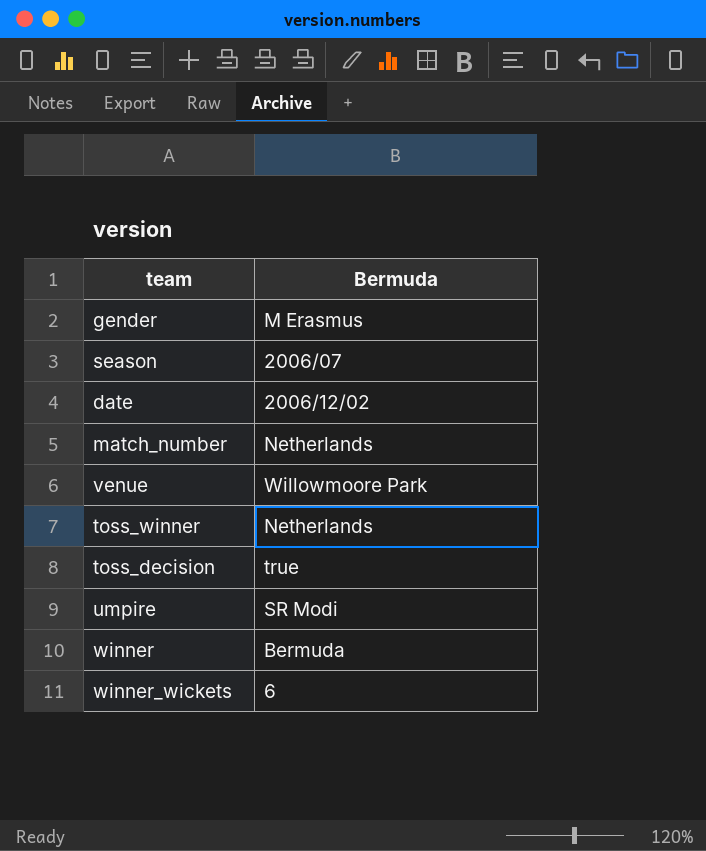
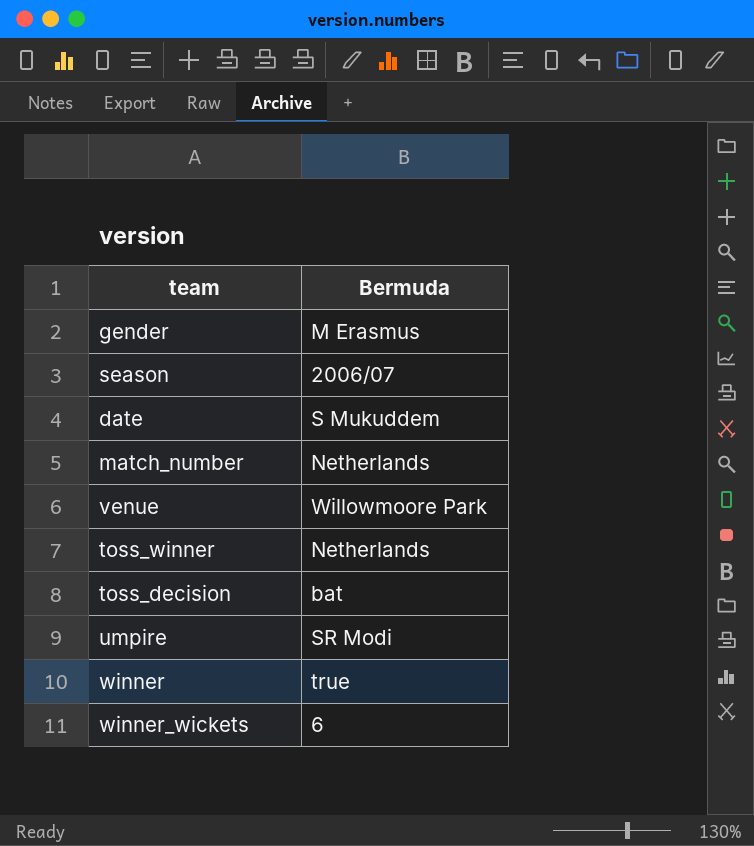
date | Bermuda: 2006/12/02 -> S Mukuddem
toss_decision | Bermuda: true -> bat
winner | Bermuda: Bermuda -> true

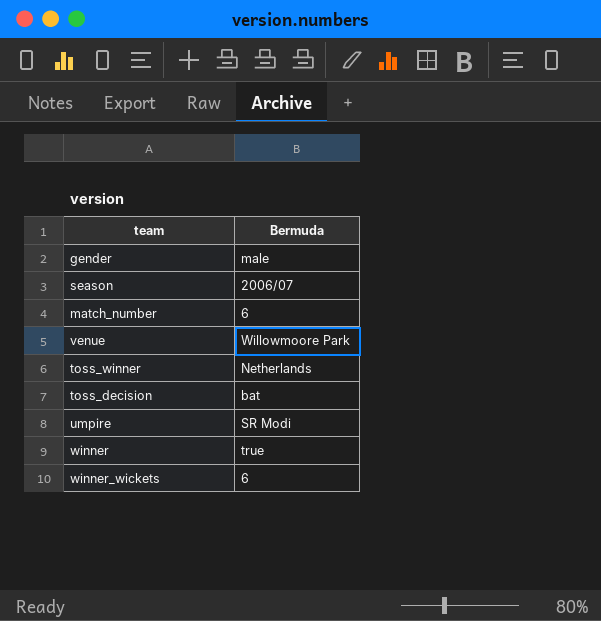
row date: S Mukuddem -> none
gender | Bermuda: M Erasmus -> male
match_number | Bermuda: Netherlands -> 6

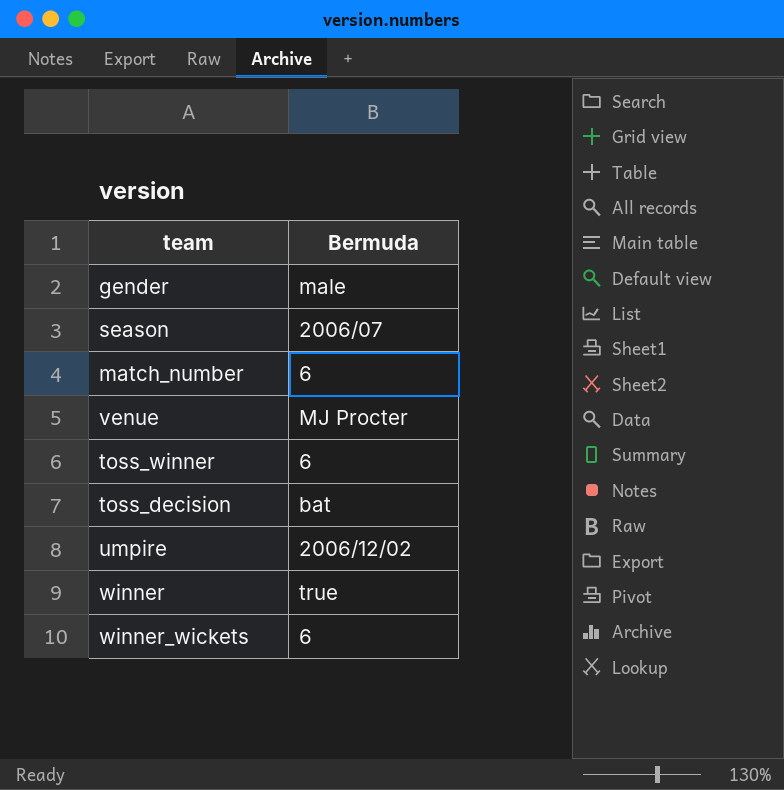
venue | Bermuda: Willowmoore Park -> MJ Procter
toss_winner | Bermuda: Netherlands -> 6
umpire | Bermuda: SR Modi -> 2006/12/02

